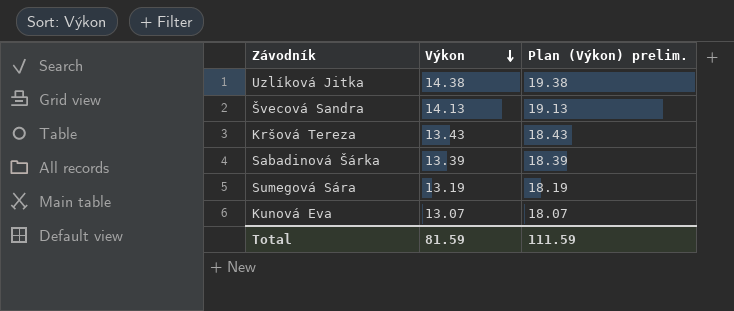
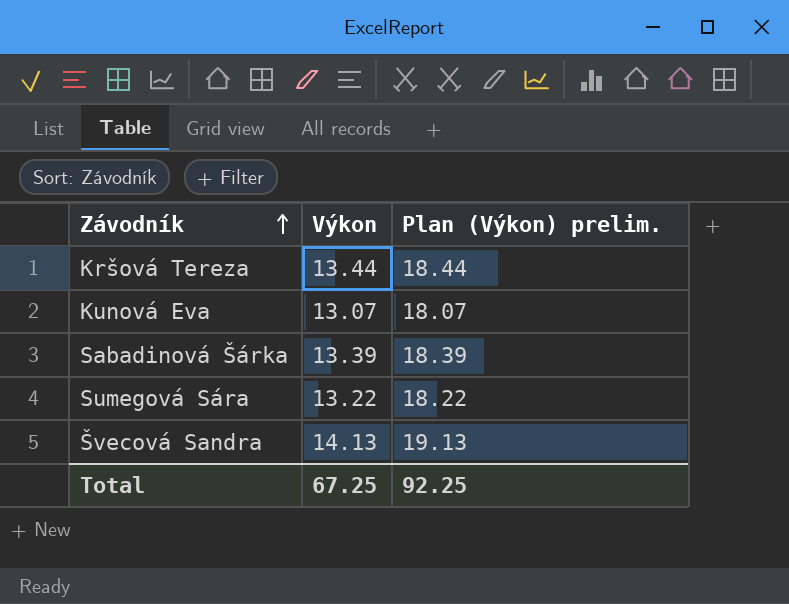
row order: Výkon descending -> Závodník ascending
row Uzlíková Jitka: 14.38 | 19.38 -> none
Kršová Tereza | Výkon: 13.43 -> 13.44
Kršová Tereza | Plan (Výkon) prelim.: 18.43 -> 18.44
Sumegová Sára | Výkon: 13.19 -> 13.22
Sumegová Sára | Plan (Výkon) prelim.: 18.19 -> 18.22
Total | Výkon: 81.59 -> 67.25
Total | Plan (Výkon) prelim.: 111.59 -> 92.25

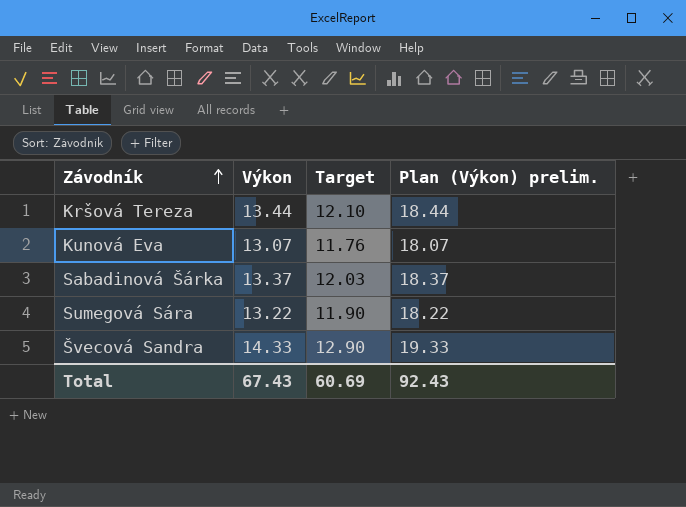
column Target | formula: none -> [Výkon] * 0.9
Sabadinová Šárka | Výkon: 13.39 -> 13.37
Sabadinová Šárka | Plan (Výkon) prelim.: 18.39 -> 18.37
Švecová Sandra | Výkon: 14.13 -> 14.33
Švecová Sandra | Plan (Výkon) prelim.: 19.13 -> 19.33
Total | Výkon: 67.25 -> 67.43
Total | Plan (Výkon) prelim.: 92.25 -> 92.43

